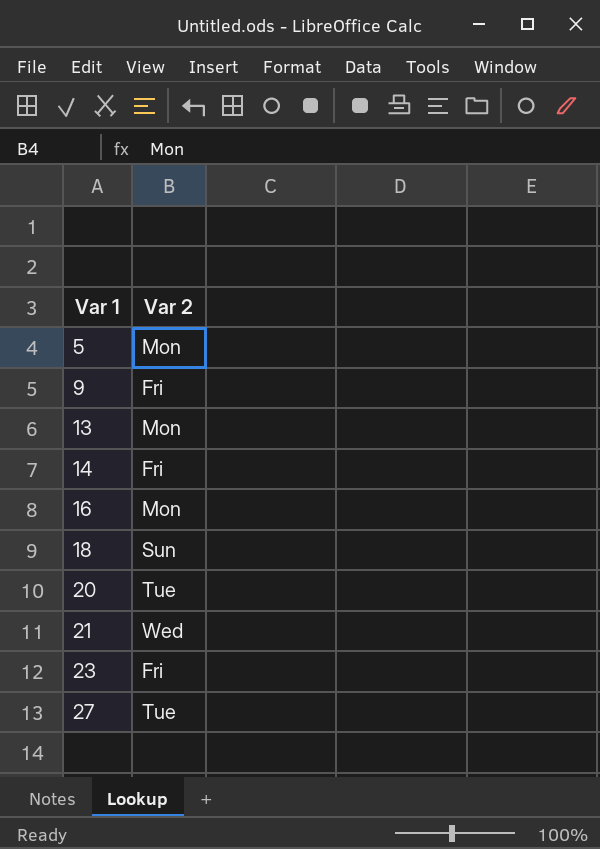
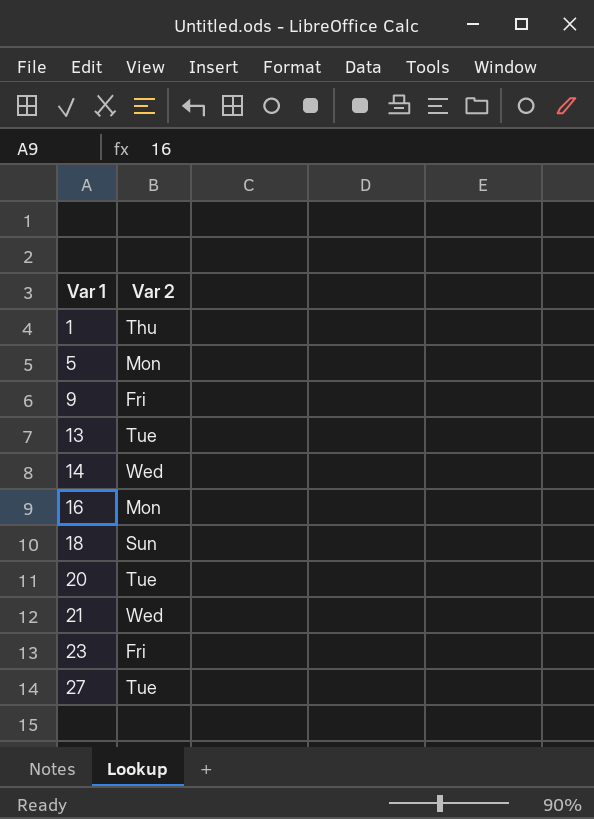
row 1: none -> Thu
13 | Var 2: Mon -> Tue
14 | Var 2: Fri -> Wed

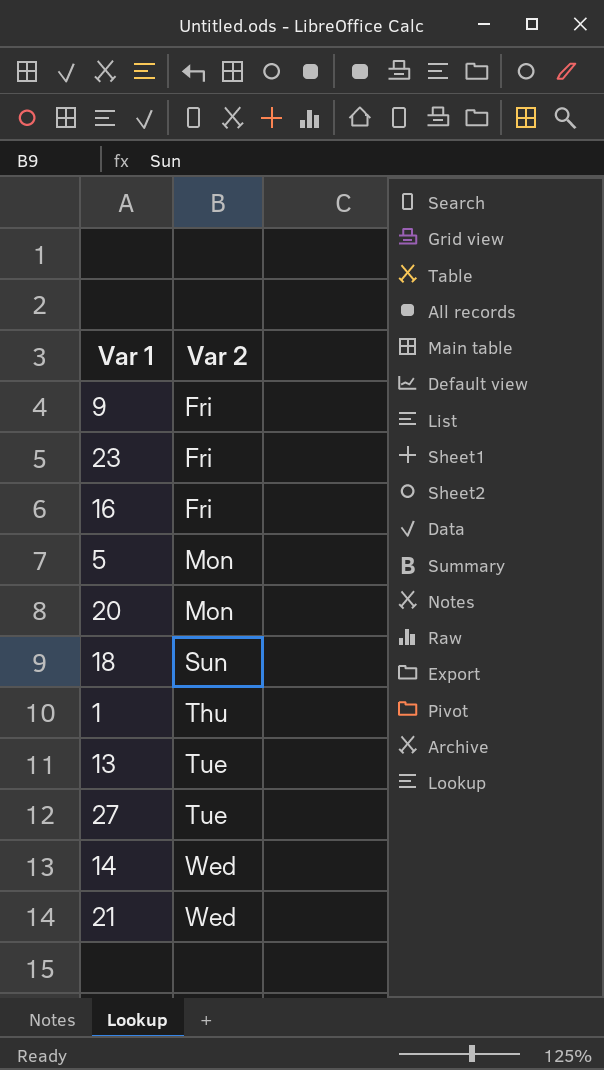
row order: Var 1 ascending -> Var 2 ascending
16 | Var 2: Mon -> Fri
20 | Var 2: Tue -> Mon

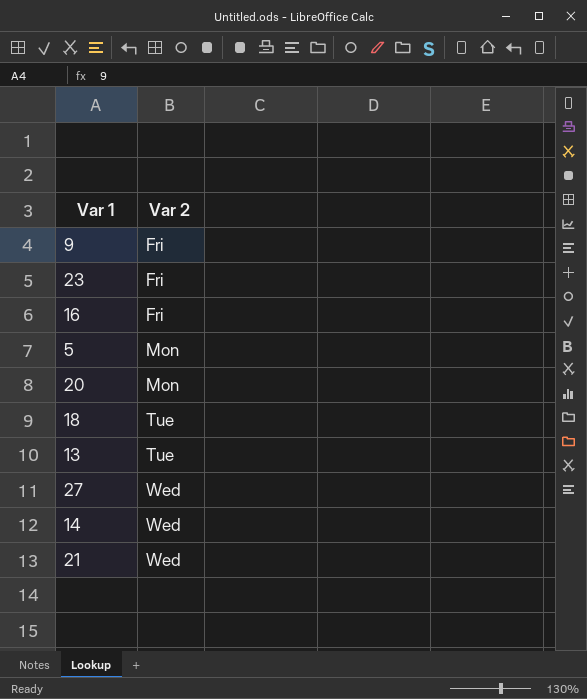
row 1: Thu -> none
18 | Var 2: Sun -> Tue
27 | Var 2: Tue -> Wed

